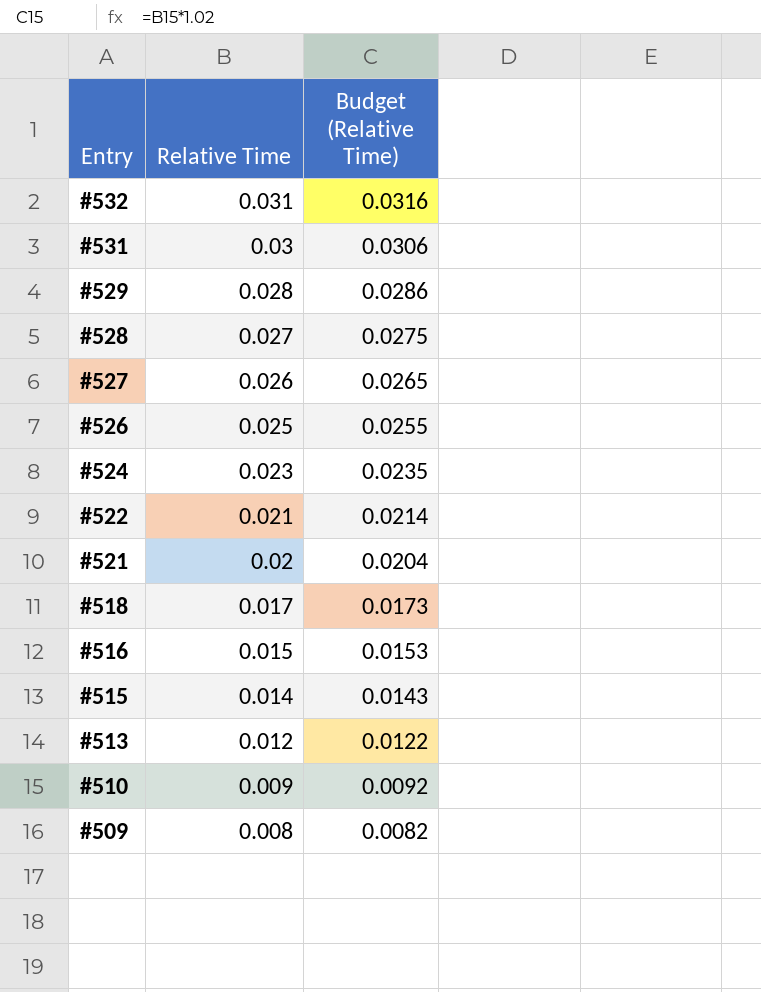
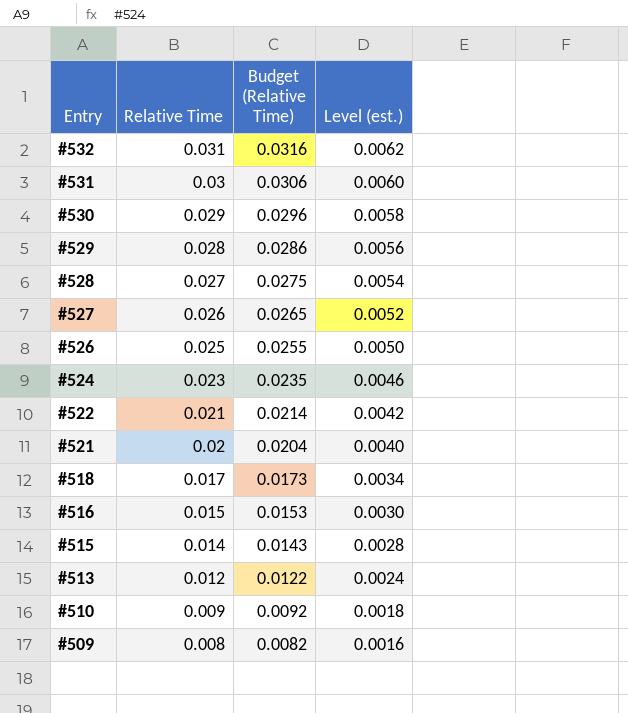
column Level (est.) | formula: none -> [Relative Time] * 0.2
row #530: none -> 0.029 | 0.0296 | 0.0058

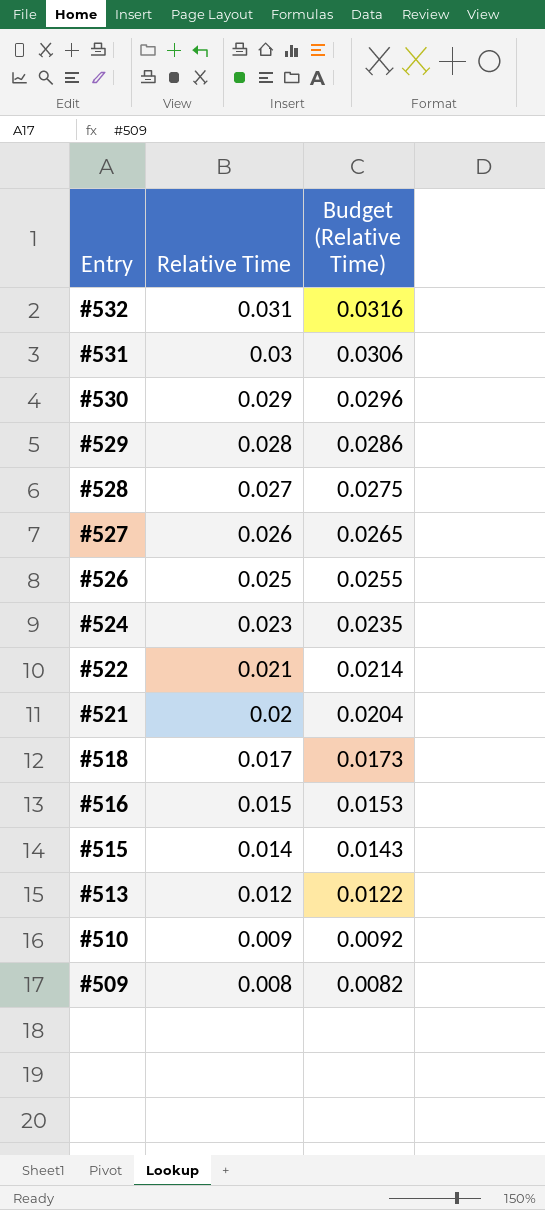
column Level (est.) | formula: [Relative Time] * 0.2 -> none

